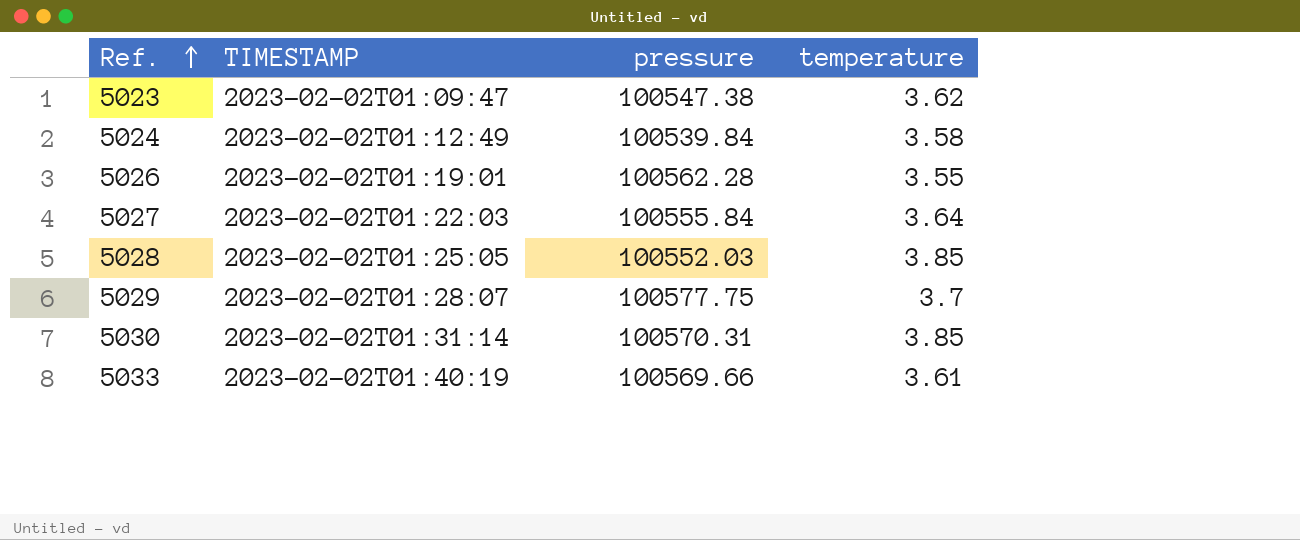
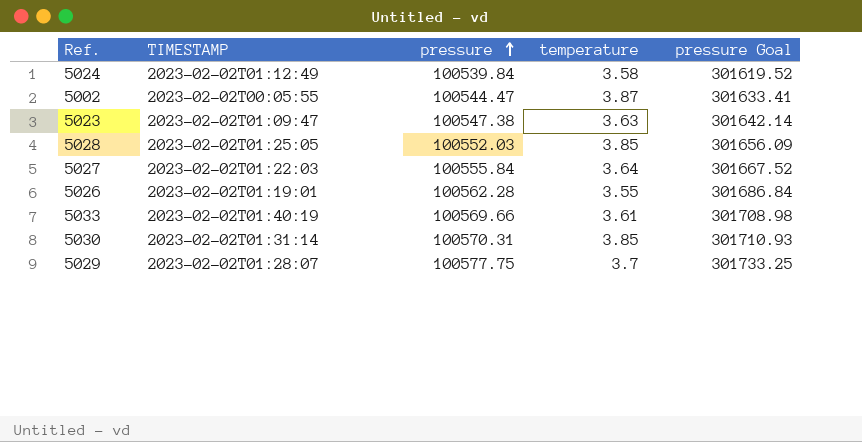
row order: Ref. ascending -> pressure ascending
column pressure Goal | formula: none -> [pressure] * 3
row 5002: none -> 2023-02-02T00:05:55 | 100544.47 | 3.87 | 301633.41
5023 | temperature: 3.62 -> 3.63

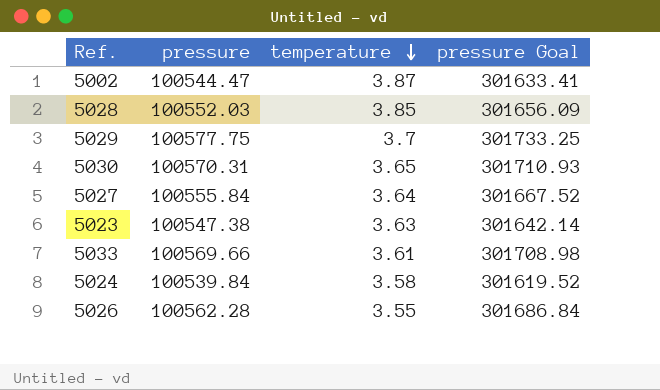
row order: pressure ascending -> temperature descending
column TIMESTAMP | position: 2 -> none
5030 | temperature: 3.85 -> 3.65

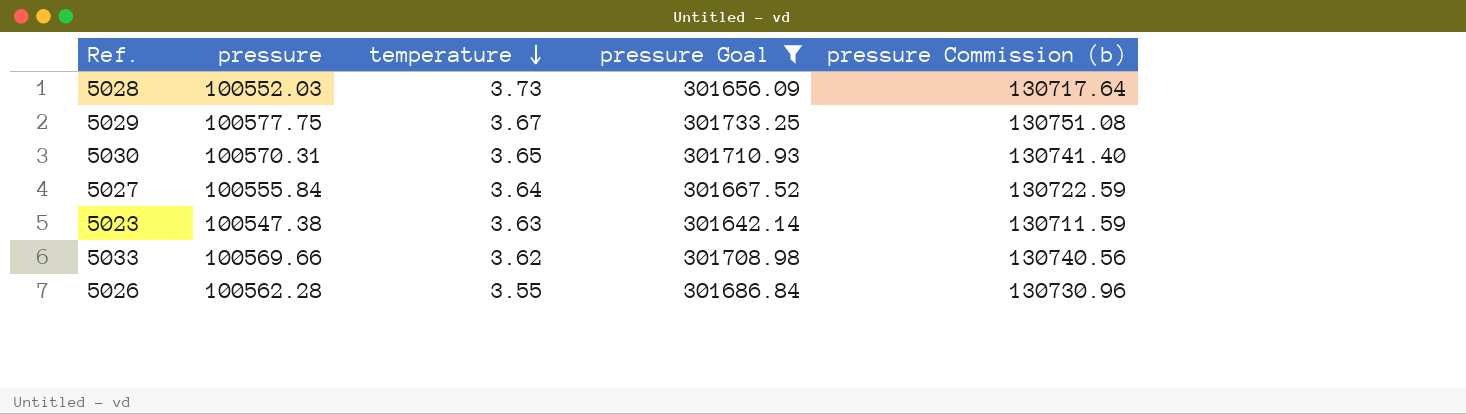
filter: none -> pressure Goal >= 301642.14
column pressure Commission (b) | formula: none -> [pressure] * 1.3
5028 | temperature: 3.85 -> 3.73
5029 | temperature: 3.7 -> 3.67
5033 | temperature: 3.61 -> 3.62

